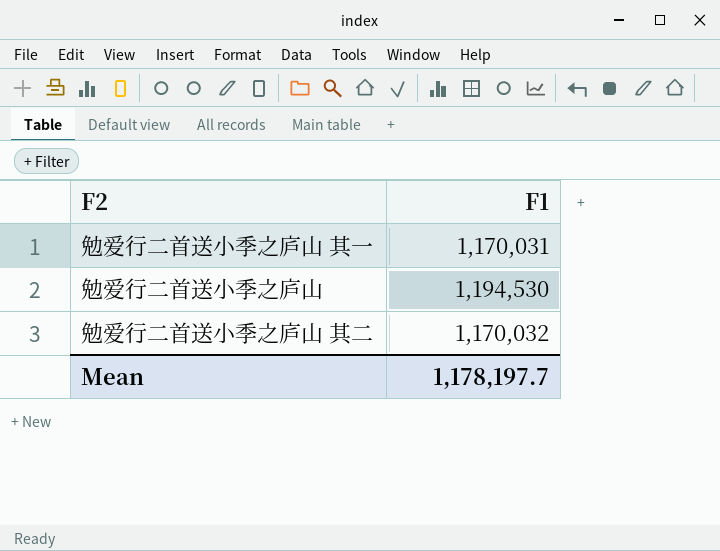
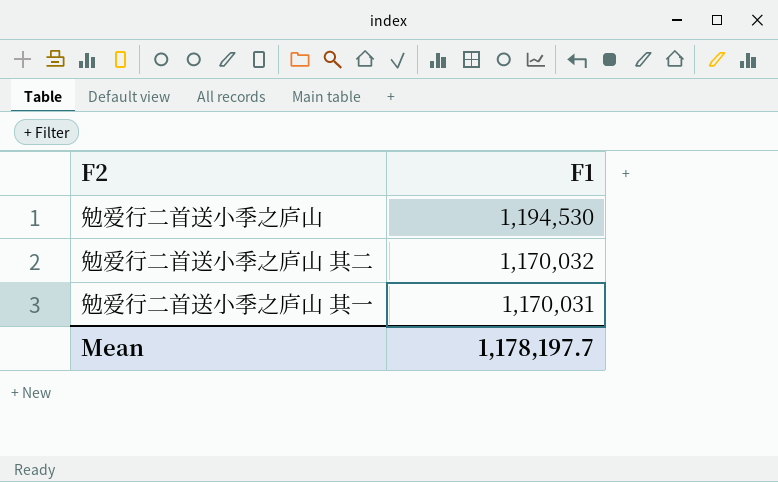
row order: none -> F1 descending

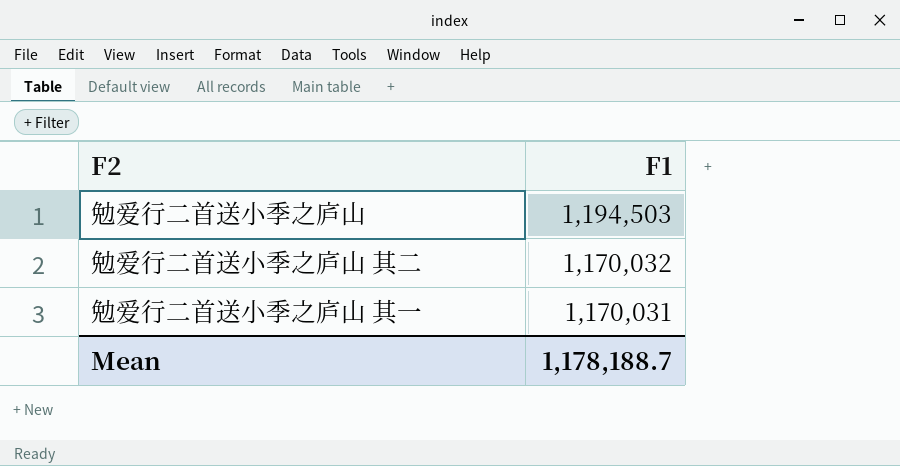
勉爱行二首送小季之庐山 | F1: 1,194,530 -> 1,194,503
Mean | F1: 1,178,197.7 -> 1,178,188.7

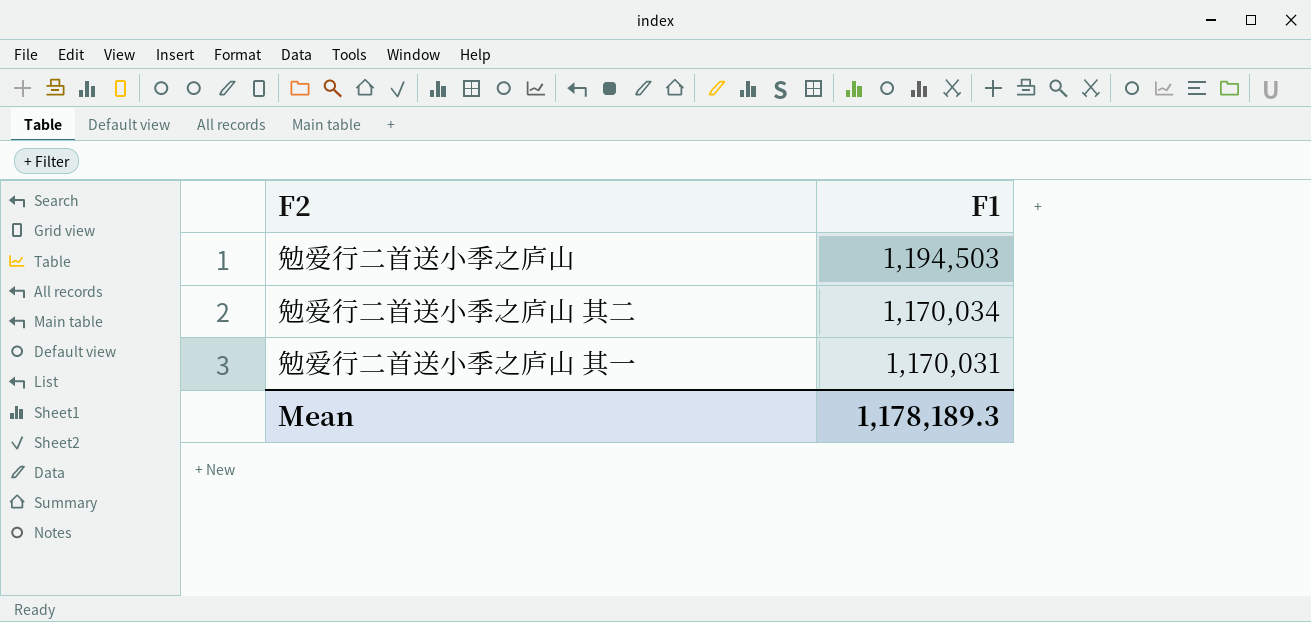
勉爱行二首送小季之庐山 其二 | F1: 1,170,032 -> 1,170,034
Mean | F1: 1,178,188.7 -> 1,178,189.3

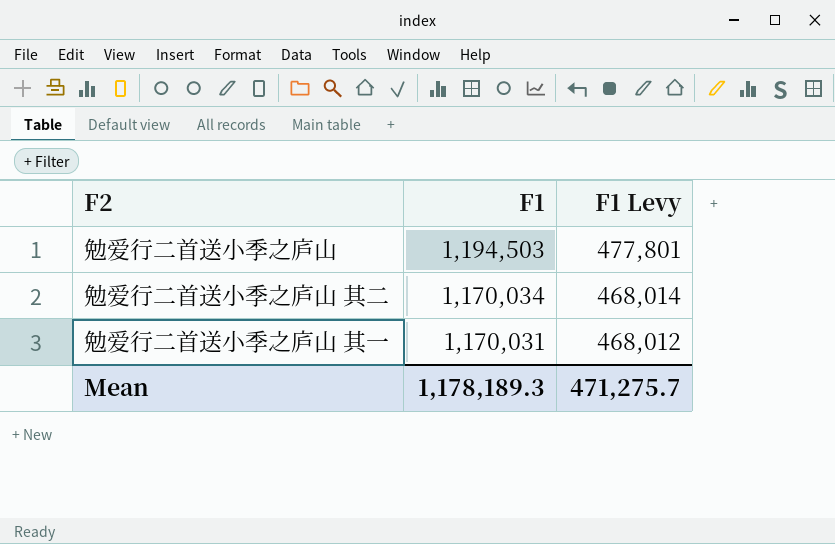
column F1 Levy | formula: none -> [F1] * 0.4

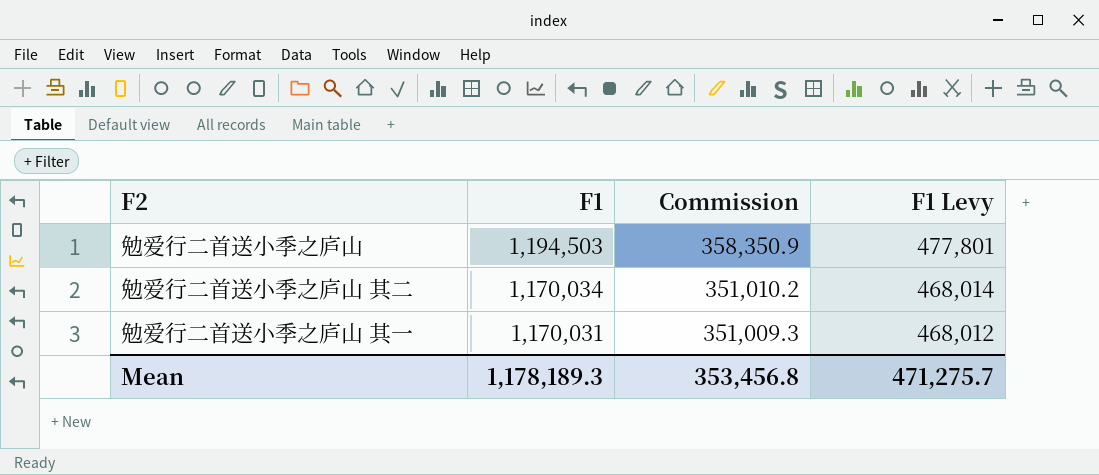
column Commission | formula: none -> [F1] * 0.3

